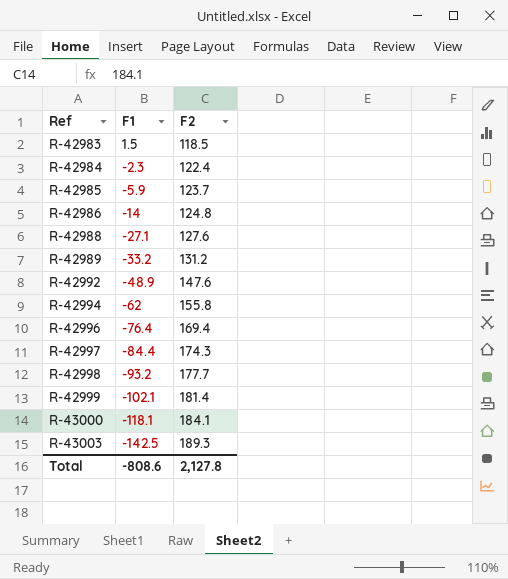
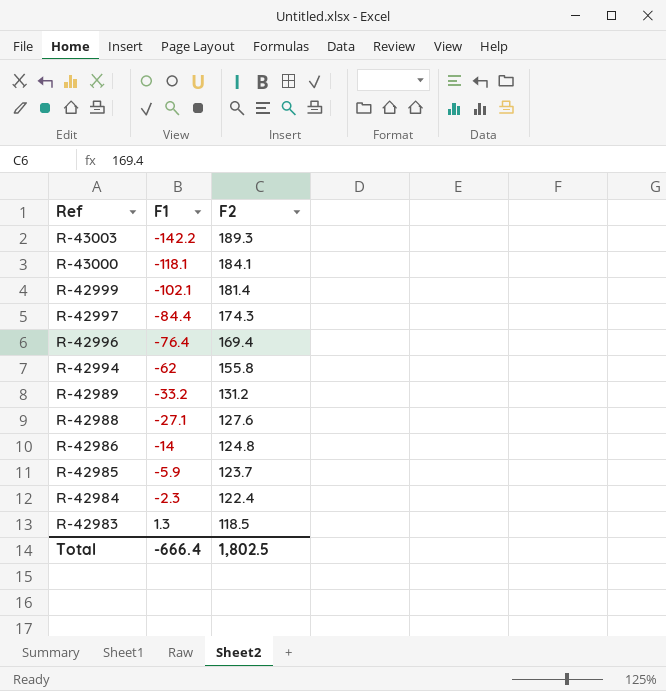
row order: Ref ascending -> Ref descending
row R-42992: -48.9 | 147.6 -> none
row R-42998: -93.2 | 177.7 -> none
R-43003 | F1: -142.5 -> -142.2
R-42983 | F1: 1.5 -> 1.3
Total | F1: -808.6 -> -666.4
Total | F2: 2,127.8 -> 1,802.5

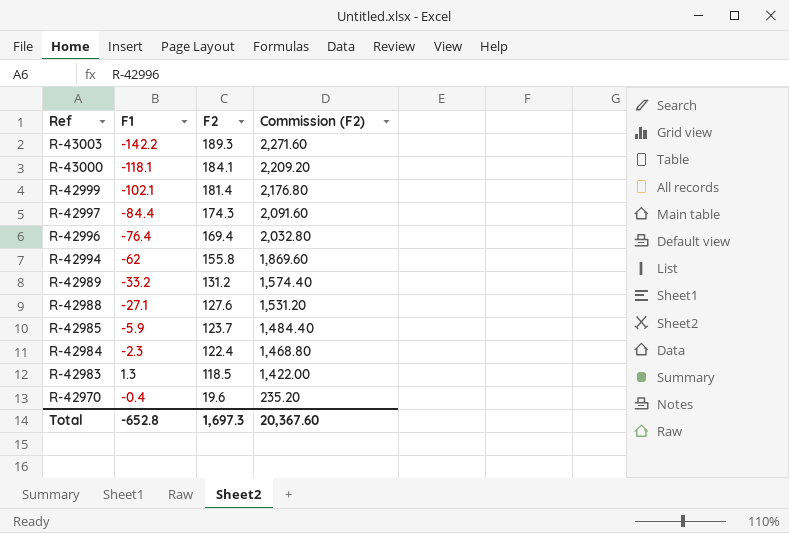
column Commission (F2) | formula: none -> [F2] * 12
row R-42986: -14 | 124.8 -> none
row R-42970: none -> -0.4 | 19.6 | 235.20
Total | F1: -666.4 -> -652.8
Total | F2: 1,802.5 -> 1,697.3

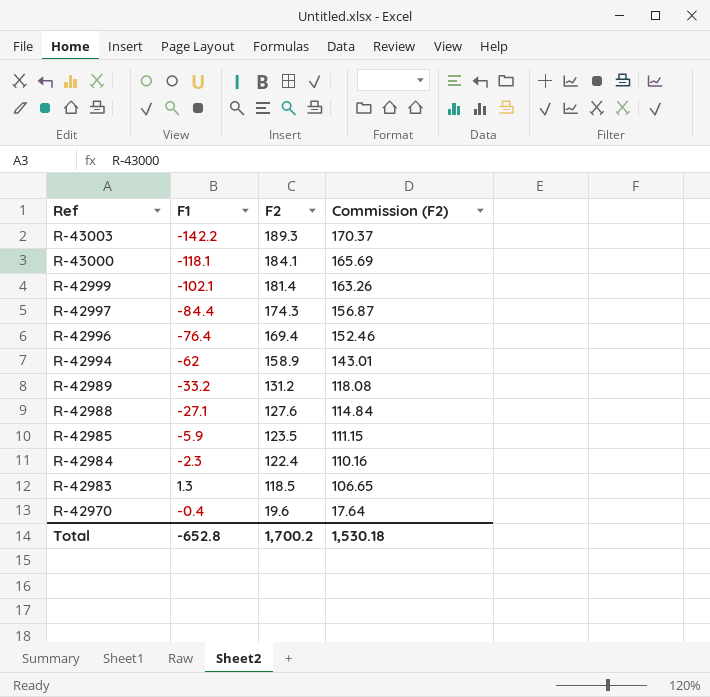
column Commission (F2) | formula: [F2] * 12 -> [F2] * 0.9
R-42994 | F2: 155.8 -> 158.9
R-42985 | F2: 123.7 -> 123.5
Total | F2: 1,697.3 -> 1,700.2
Total | Commission (F2): 20,367.60 -> 1,530.18

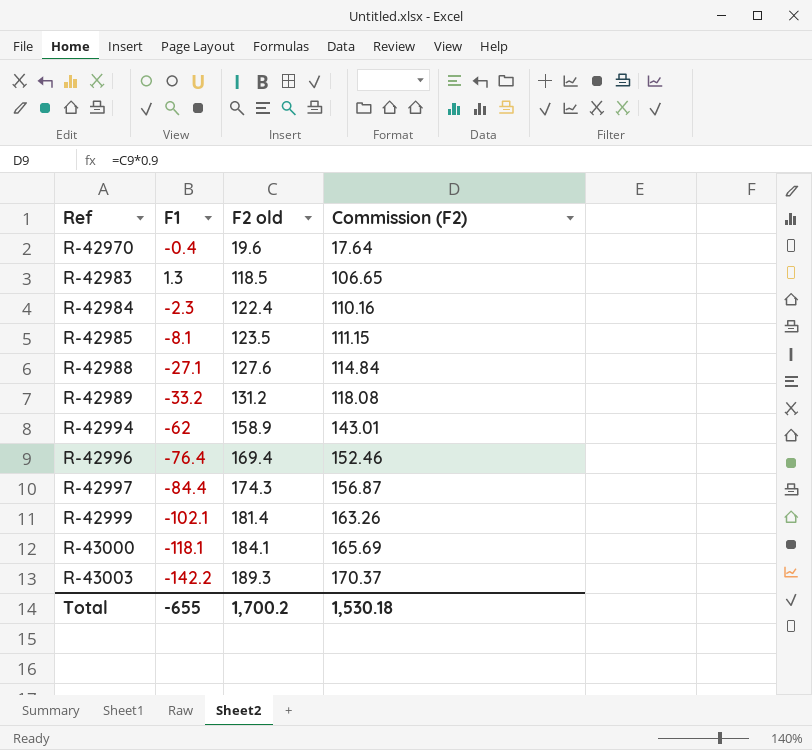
row order: Ref descending -> Ref ascending
column name: F2 -> F2 old
R-42985 | F1: -5.9 -> -8.1
Total | F1: -652.8 -> -655

